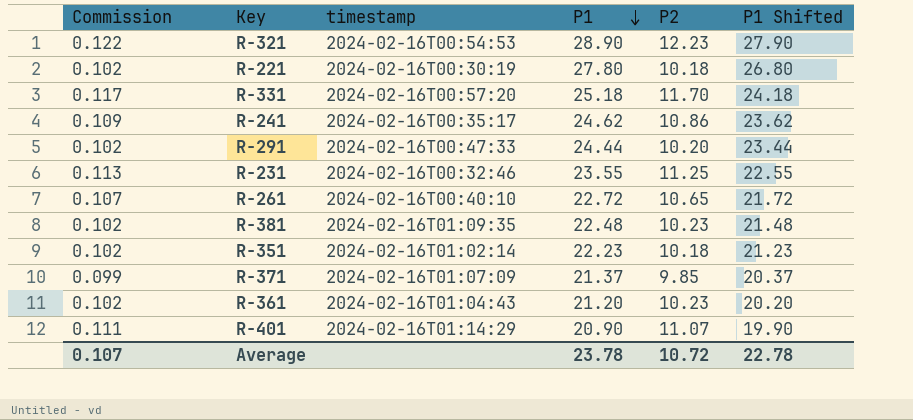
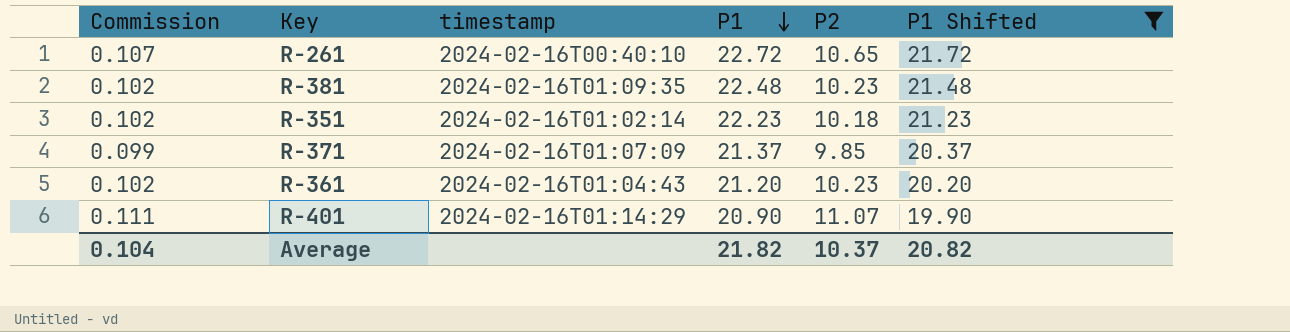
filter: none -> P1 Shifted <= 21.72
Average | Commission: 0.107 -> 0.104
Average | P1: 23.78 -> 21.82
Average | P2: 10.72 -> 10.37
Average | P1 Shifted: 22.78 -> 20.82

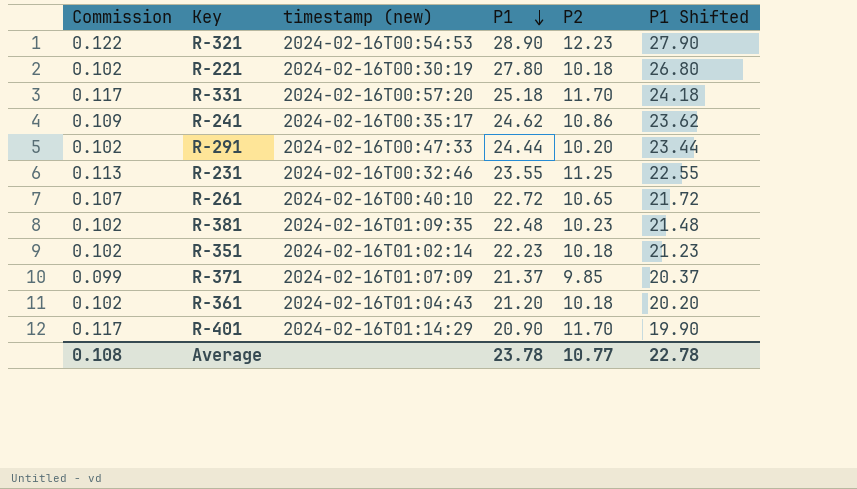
filter: P1 Shifted <= 21.72 -> none
column name: timestamp -> timestamp (new)
R-361 | P2: 10.23 -> 10.18
R-401 | Commission: 0.111 -> 0.117
R-401 | P2: 11.07 -> 11.70
Average | Commission: 0.104 -> 0.108
Average | P1: 21.82 -> 23.78
Average | P2: 10.37 -> 10.77
Average | P1 Shifted: 20.82 -> 22.78

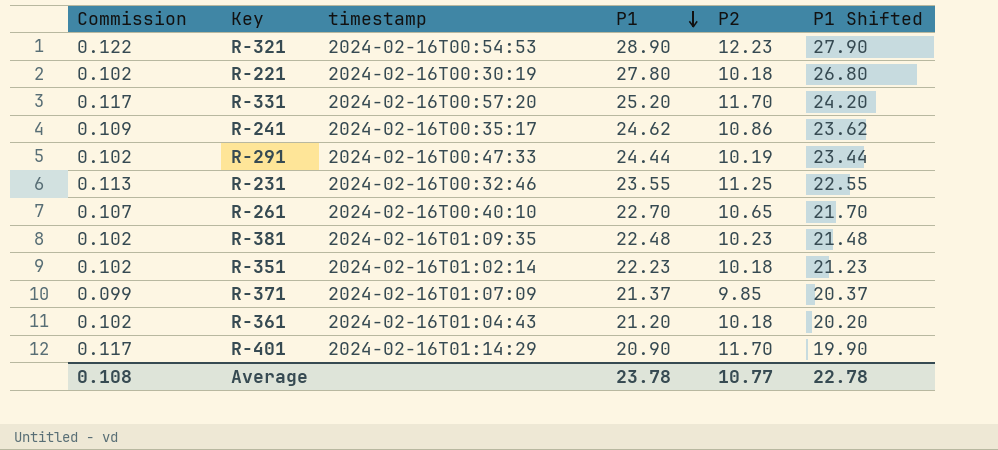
column name: timestamp (new) -> timestamp
R-331 | P1: 25.18 -> 25.20
R-331 | P1 Shifted: 24.18 -> 24.20
R-291 | P2: 10.20 -> 10.19
R-261 | P1: 22.72 -> 22.70
R-261 | P1 Shifted: 21.72 -> 21.70

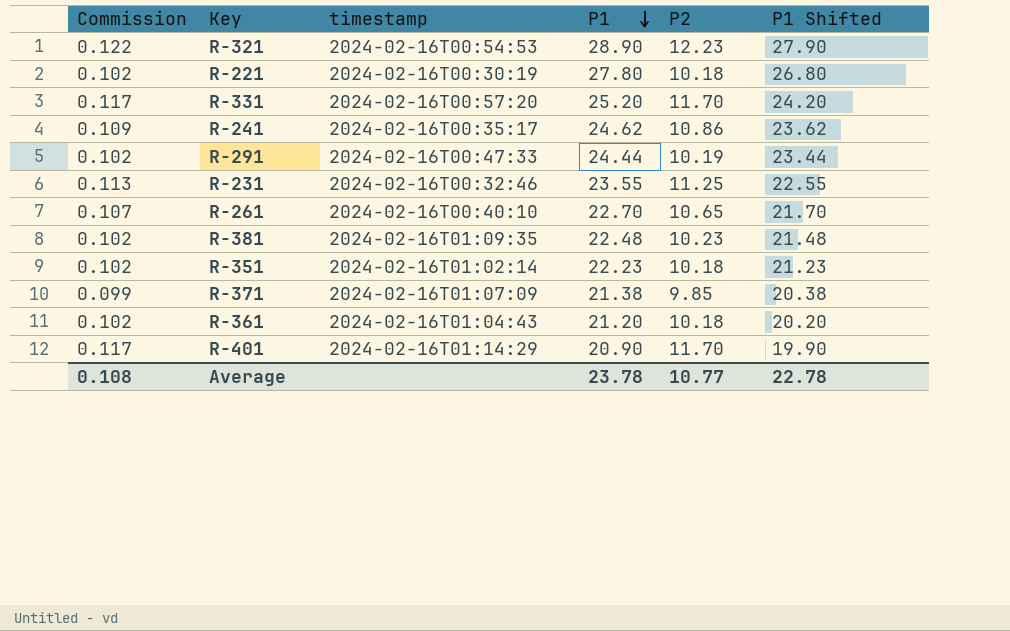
R-371 | P1: 21.37 -> 21.38
R-371 | P1 Shifted: 20.37 -> 20.38

